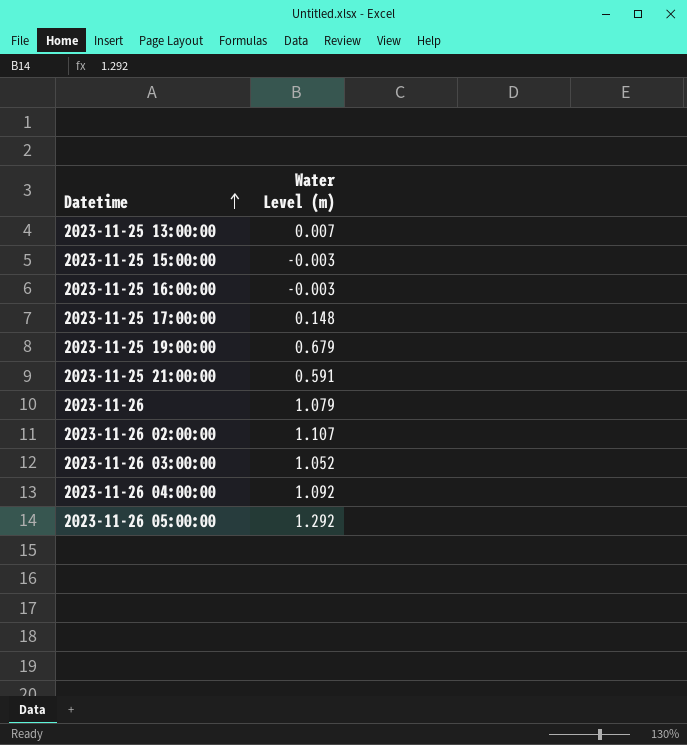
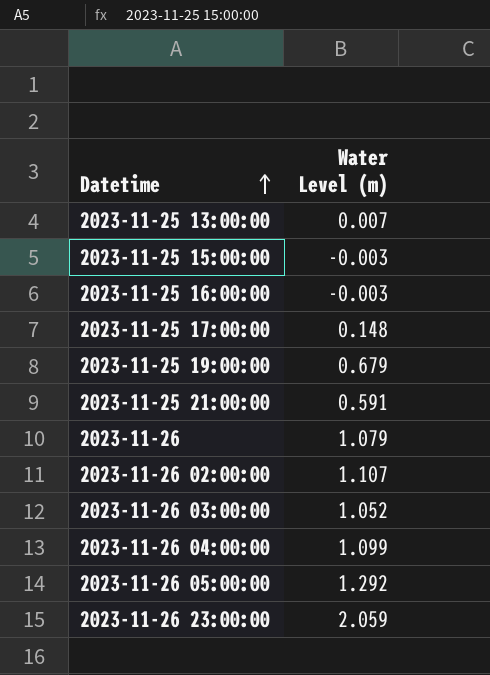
2023-11-26 04:00:00 | Water Level (m): 1.092 -> 1.099
row 2023-11-26 23:00:00: none -> 2.059

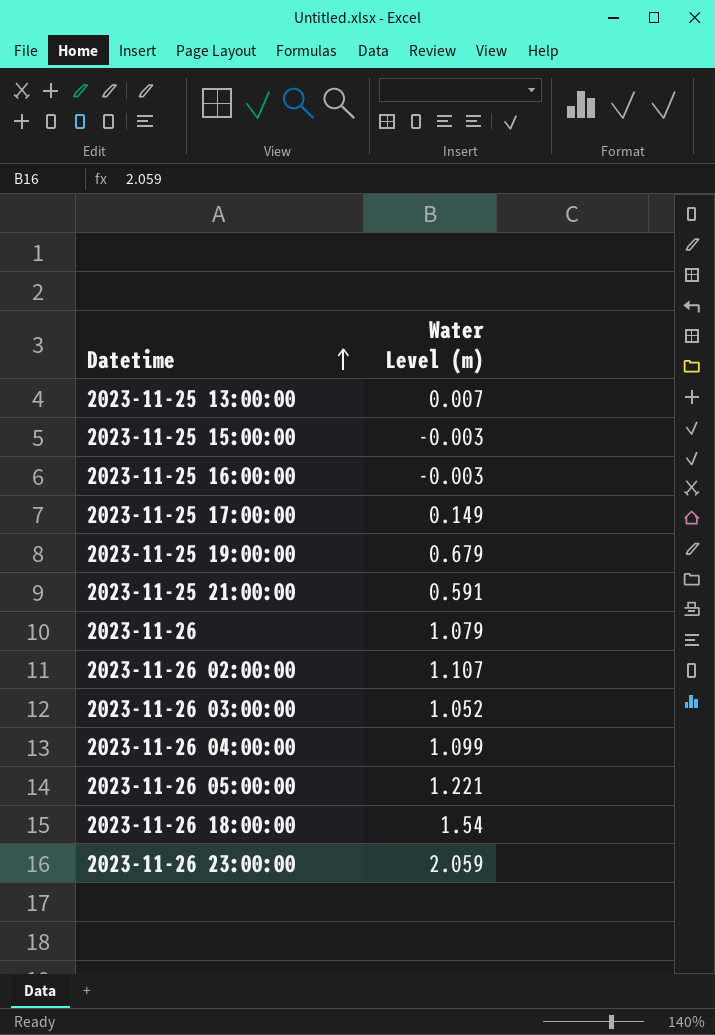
2023-11-25 17:00:00 | Water Level (m): 0.148 -> 0.149
2023-11-26 05:00:00 | Water Level (m): 1.292 -> 1.221
row 2023-11-26 18:00:00: none -> 1.54

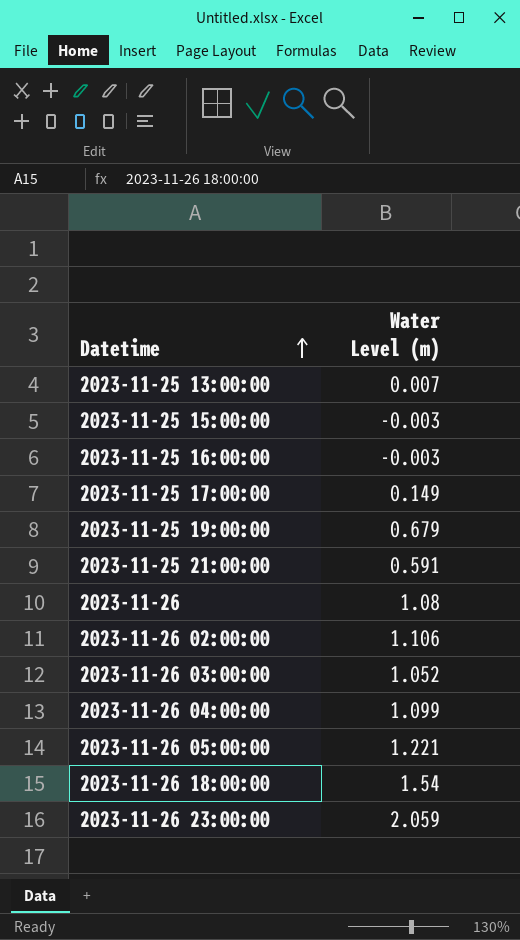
2023-11-26 | Water Level (m): 1.079 -> 1.08
2023-11-26 02:00:00 | Water Level (m): 1.107 -> 1.106

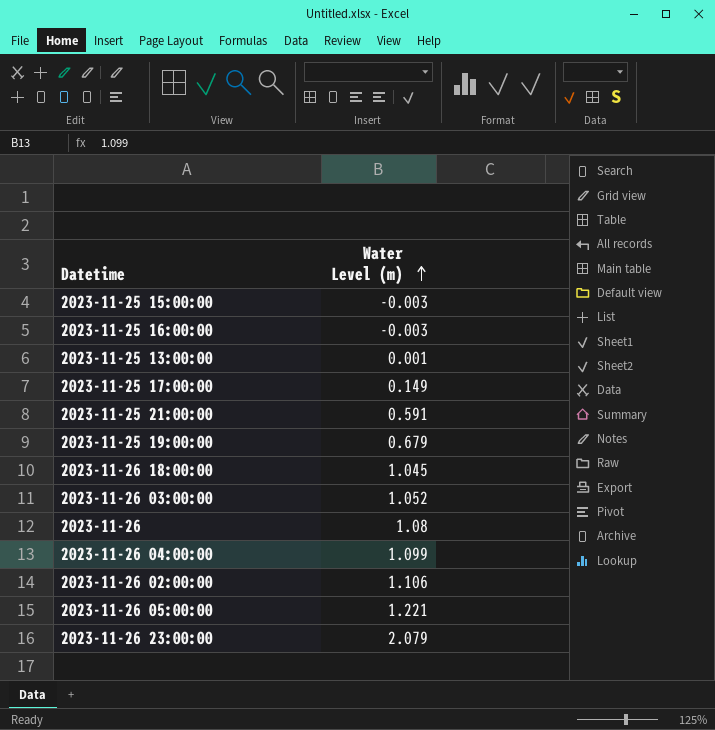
row order: Datetime ascending -> Water Level (m) ascending
2023-11-25 13:00:00 | Water Level (m): 0.007 -> 0.001
2023-11-26 18:00:00 | Water Level (m): 1.54 -> 1.045
2023-11-26 23:00:00 | Water Level (m): 2.059 -> 2.079

